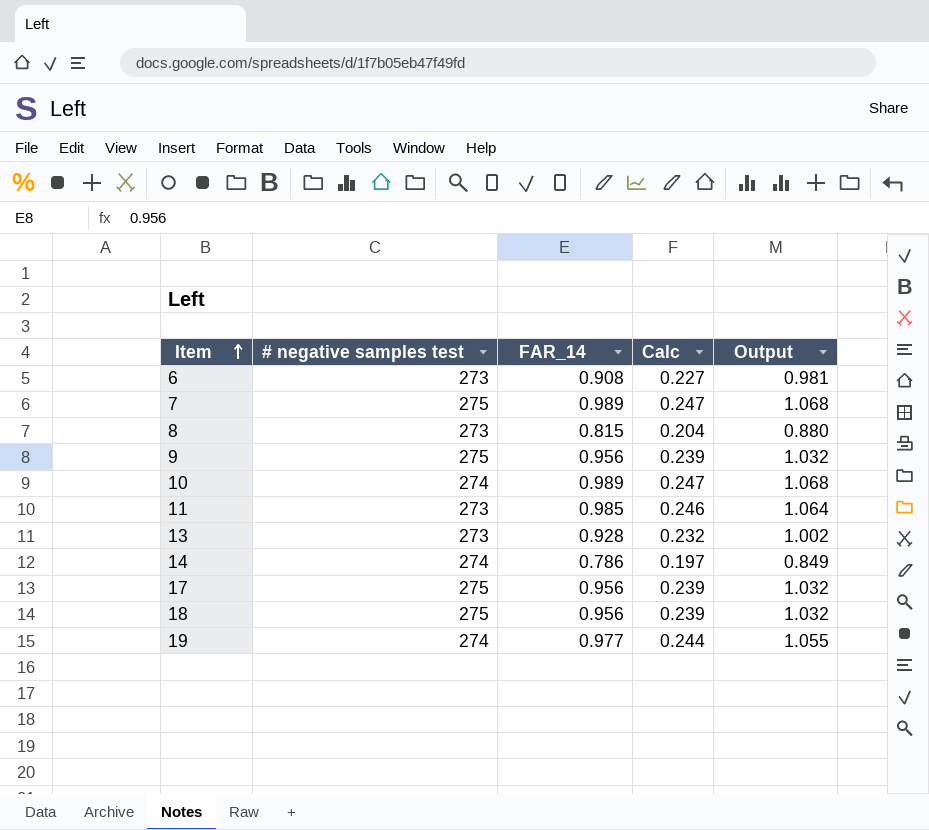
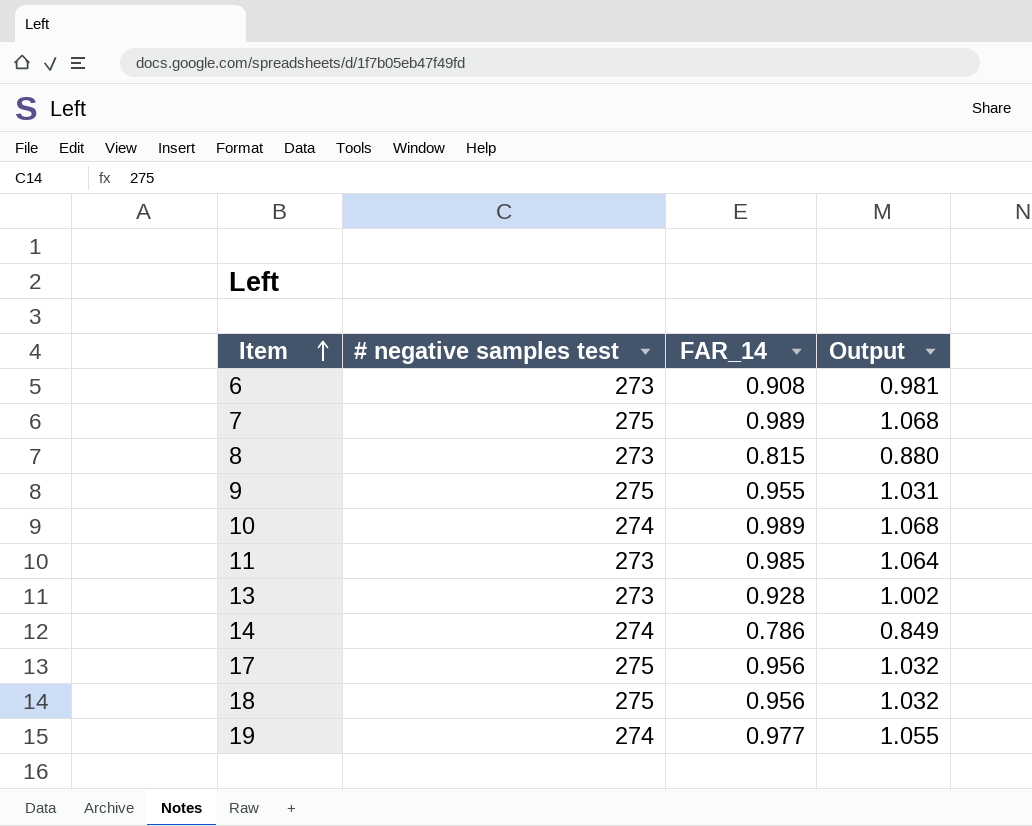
column Calc | formula: [FAR_14] * 0.25 -> none
9 | FAR_14: 0.956 -> 0.955
9 | Output: 1.032 -> 1.031

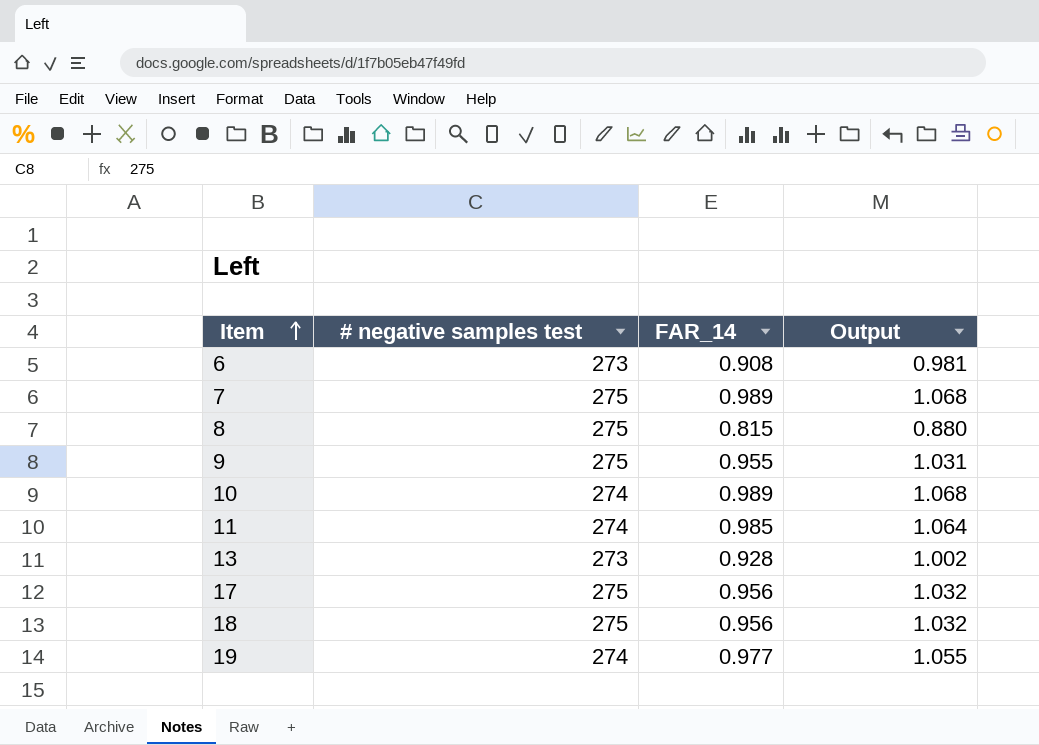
row 14: 274 | 0.786 | 0.849 -> none
8 | # negative samples test: 273 -> 275
11 | # negative samples test: 273 -> 274

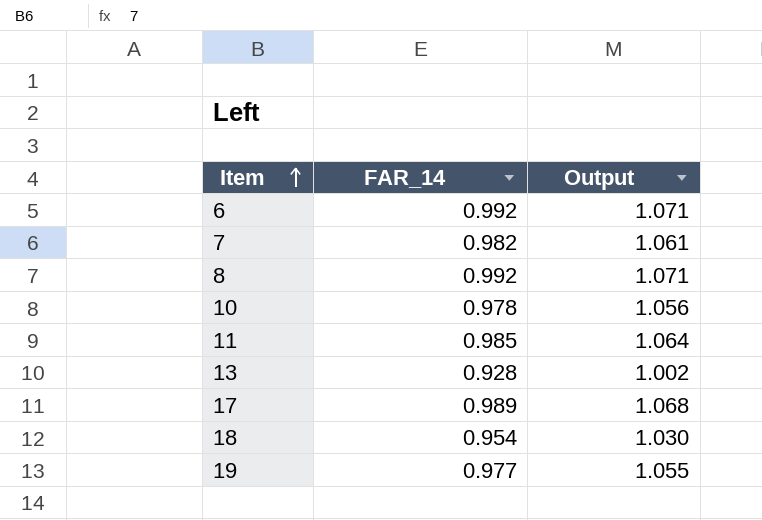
column # negative samples test | position: 2 -> none
row 9: 275 | 0.955 | 1.031 -> none
6 | FAR_14: 0.908 -> 0.992
6 | Output: 0.981 -> 1.071
7 | FAR_14: 0.989 -> 0.982
7 | Output: 1.068 -> 1.061
8 | FAR_14: 0.815 -> 0.992
8 | Output: 0.880 -> 1.071
10 | FAR_14: 0.989 -> 0.978
10 | Output: 1.068 -> 1.056
17 | FAR_14: 0.956 -> 0.989
17 | Output: 1.032 -> 1.068
18 | FAR_14: 0.956 -> 0.954
18 | Output: 1.032 -> 1.030

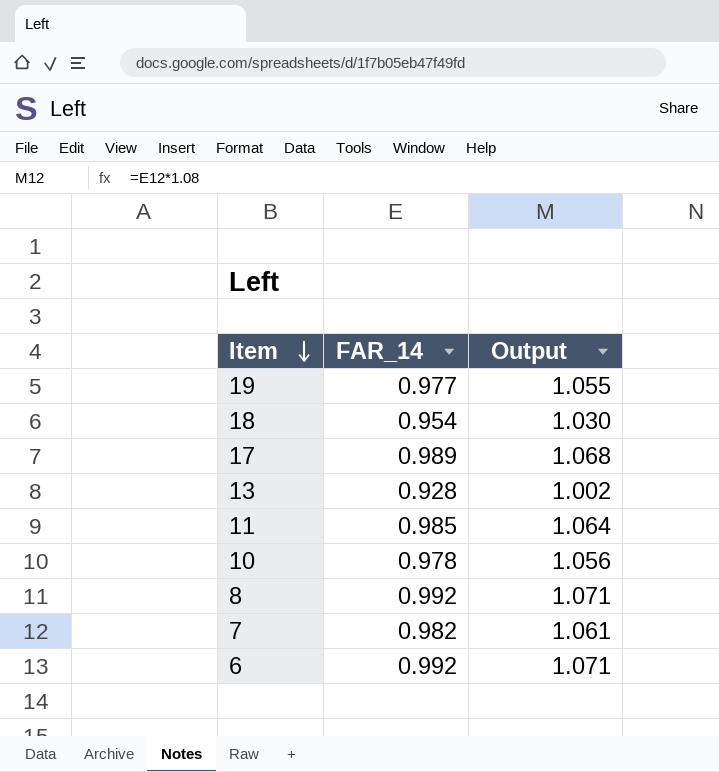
row order: Item ascending -> Item descending

